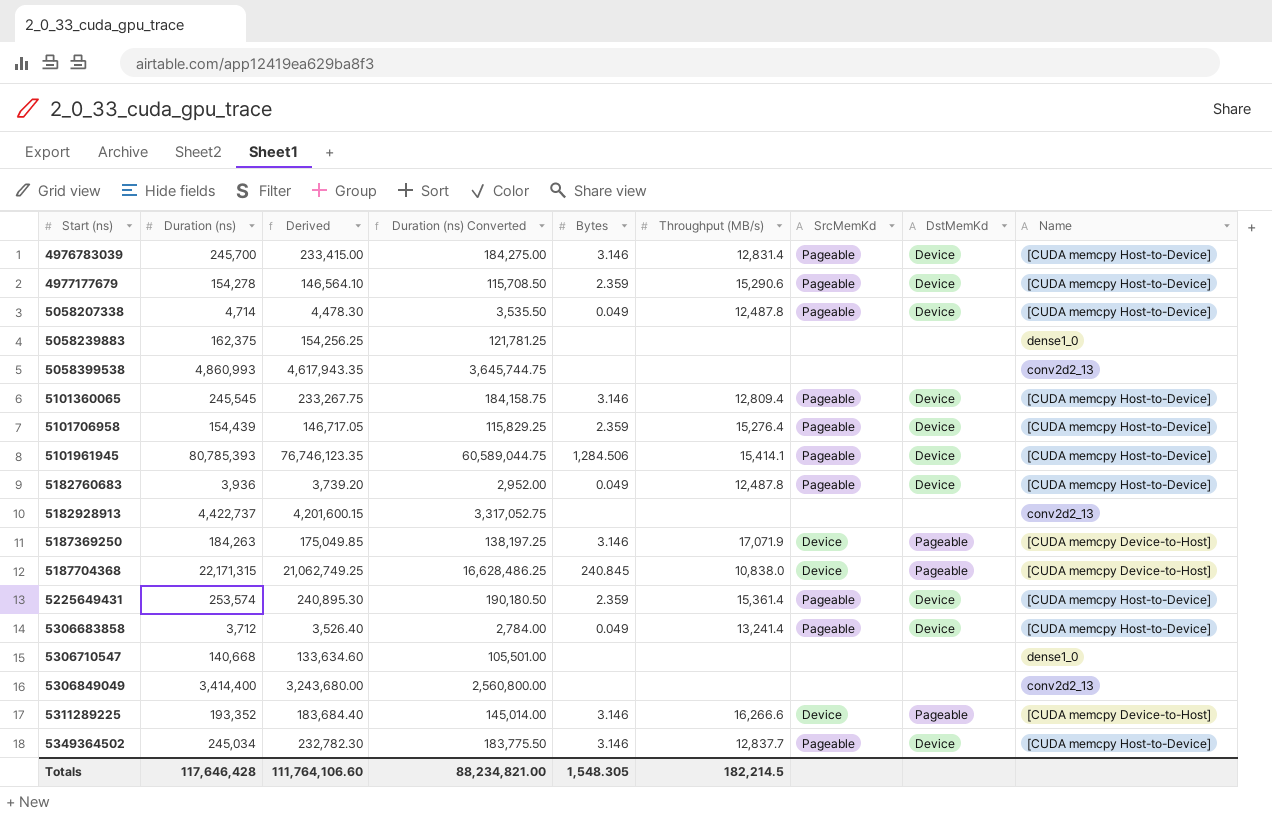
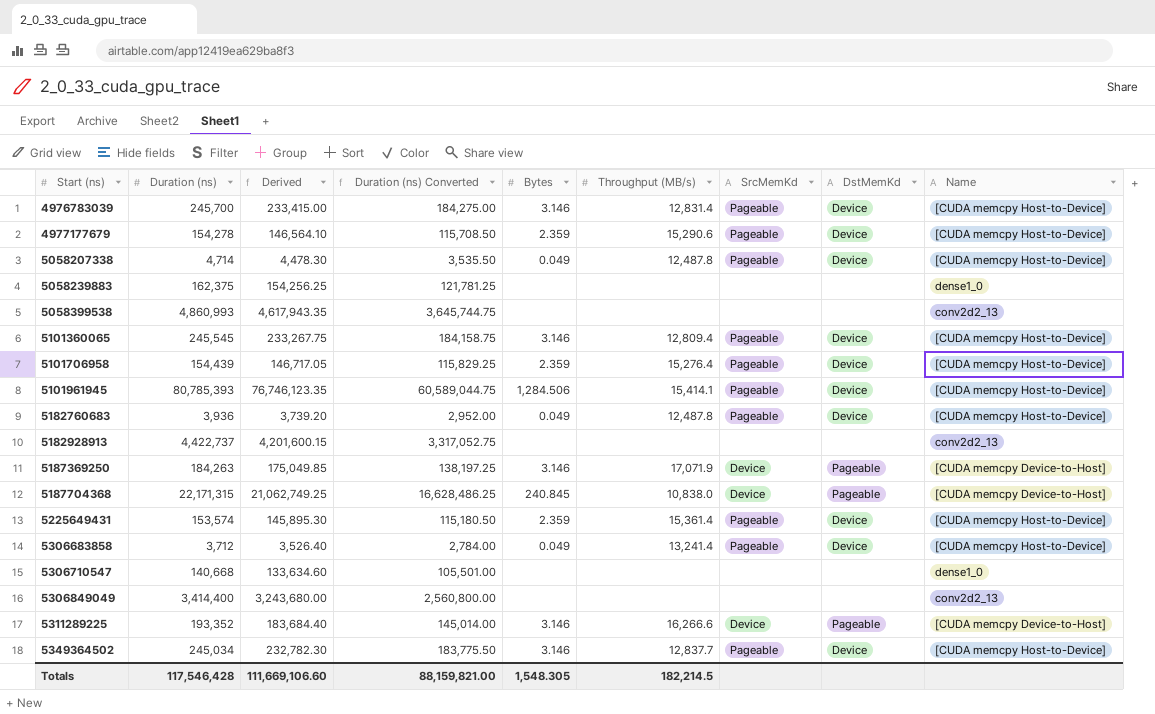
5225649431 | Duration (ns): 253,574 -> 153,574
5225649431 | Derived: 240,895.30 -> 145,895.30
5225649431 | Duration (ns) Converted: 190,180.50 -> 115,180.50
Totals | Duration (ns): 117,646,428 -> 117,546,428
Totals | Derived: 111,764,106.60 -> 111,669,106.60
Totals | Duration (ns) Converted: 88,234,821.00 -> 88,159,821.00

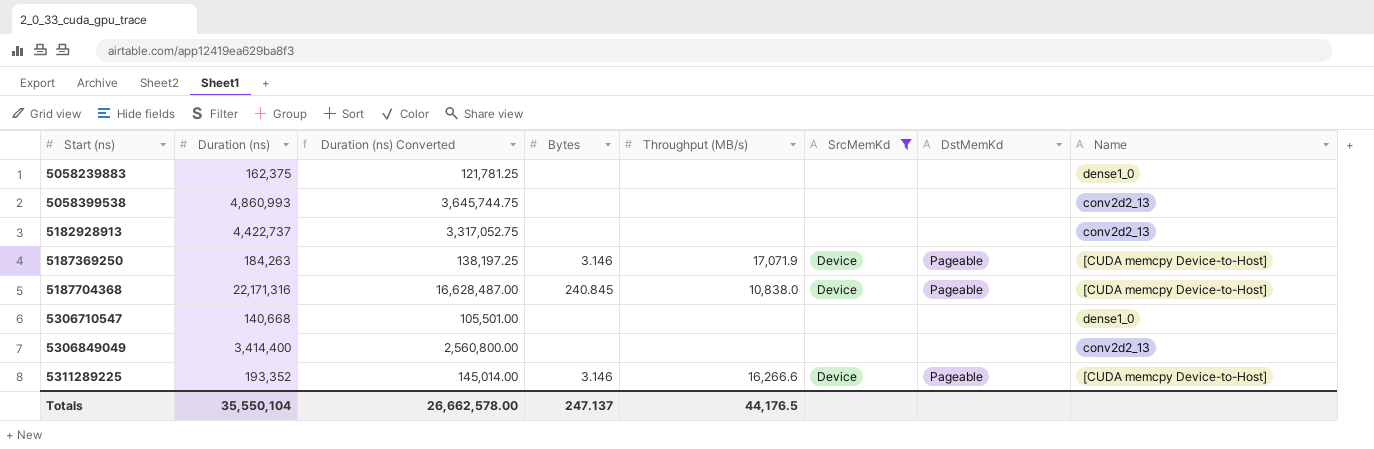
filter: none -> SrcMemKd != Pageable
column Derived | formula: [Duration (ns)] * 0.95 -> none
5187704368 | Duration (ns): 22,171,315 -> 22,171,316
5187704368 | Duration (ns) Converted: 16,628,486.25 -> 16,628,487.00
Totals | Duration (ns): 117,546,428 -> 35,550,104
Totals | Duration (ns) Converted: 88,159,821.00 -> 26,662,578.00
Totals | Bytes: 1,548.305 -> 247.137
Totals | Throughput (MB/s): 182,214.5 -> 44,176.5

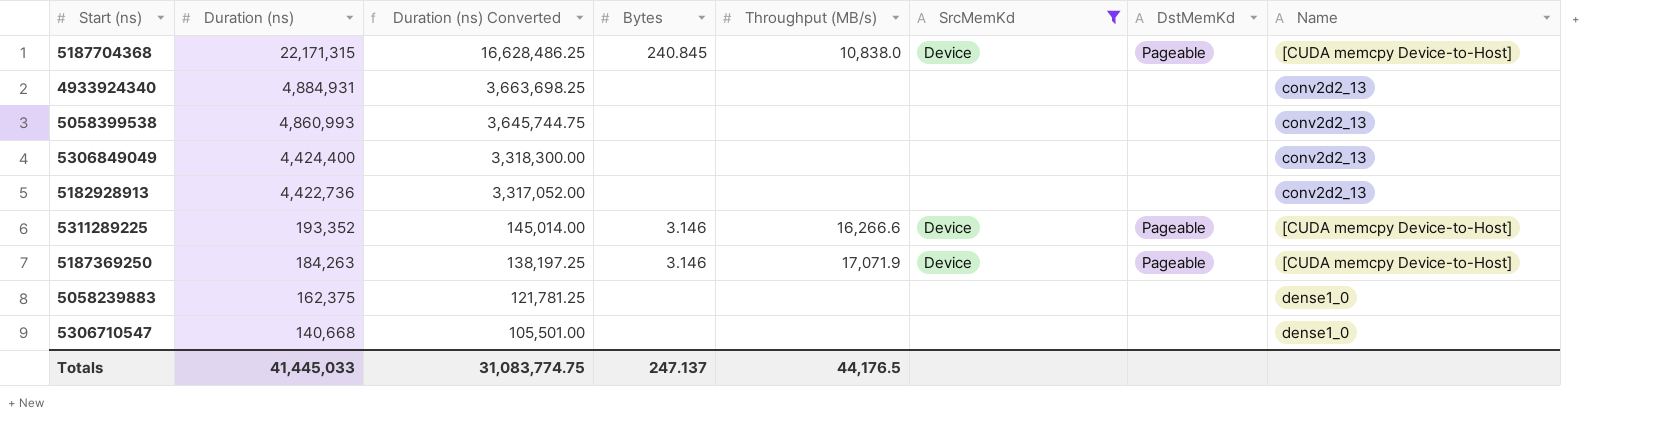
row order: Start (ns) ascending -> Duration (ns) descending
5187704368 | Duration (ns): 22,171,316 -> 22,171,315
5187704368 | Duration (ns) Converted: 16,628,487.00 -> 16,628,486.25
row 4933924340: none -> 4,884,931 | 3,663,698.25 | none | none | none | none | conv2d2_13
5306849049 | Duration (ns): 3,414,400 -> 4,424,400
5306849049 | Duration (ns) Converted: 2,560,800.00 -> 3,318,300.00
5182928913 | Duration (ns): 4,422,737 -> 4,422,736
5182928913 | Duration (ns) Converted: 3,317,052.75 -> 3,317,052.00
Totals | Duration (ns): 35,550,104 -> 41,445,033
Totals | Duration (ns) Converted: 26,662,578.00 -> 31,083,774.75

